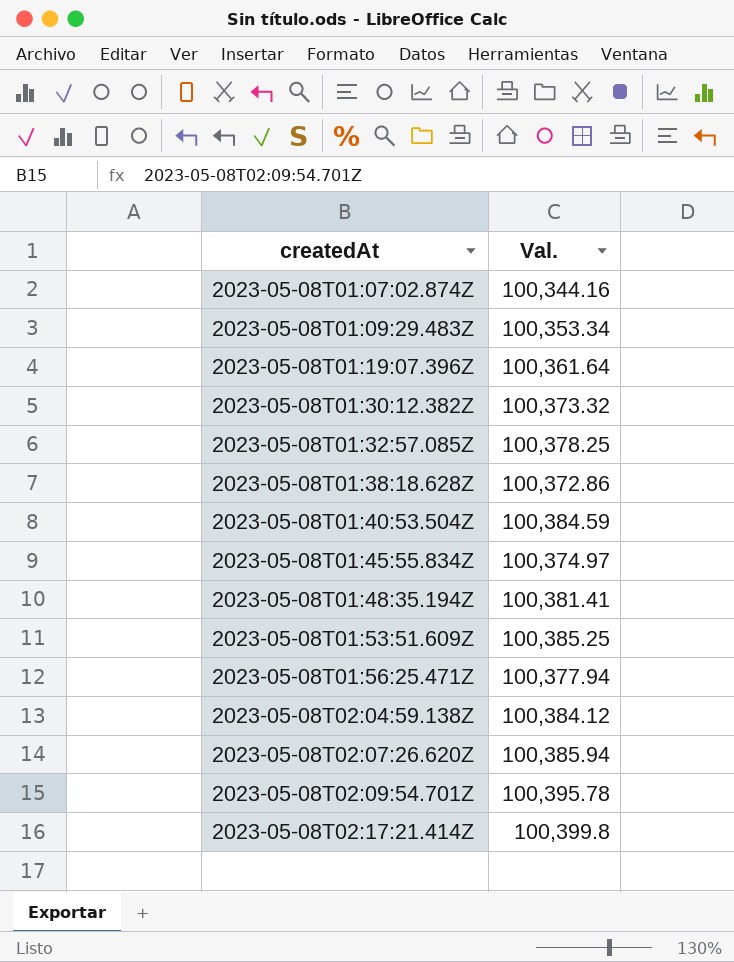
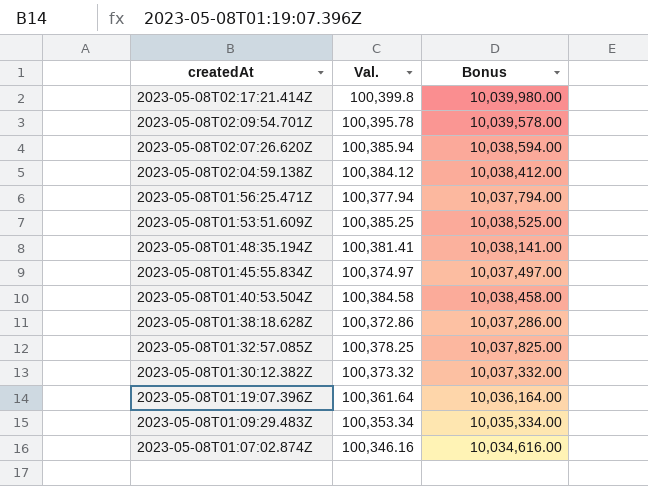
row order: createdAt ascending -> createdAt descending
column Bonus | formula: none -> [Val.] * 100
2023-05-08T01:40:53.504Z | Val.: 100,384.59 -> 100,384.58
2023-05-08T01:07:02.874Z | Val.: 100,344.16 -> 100,346.16

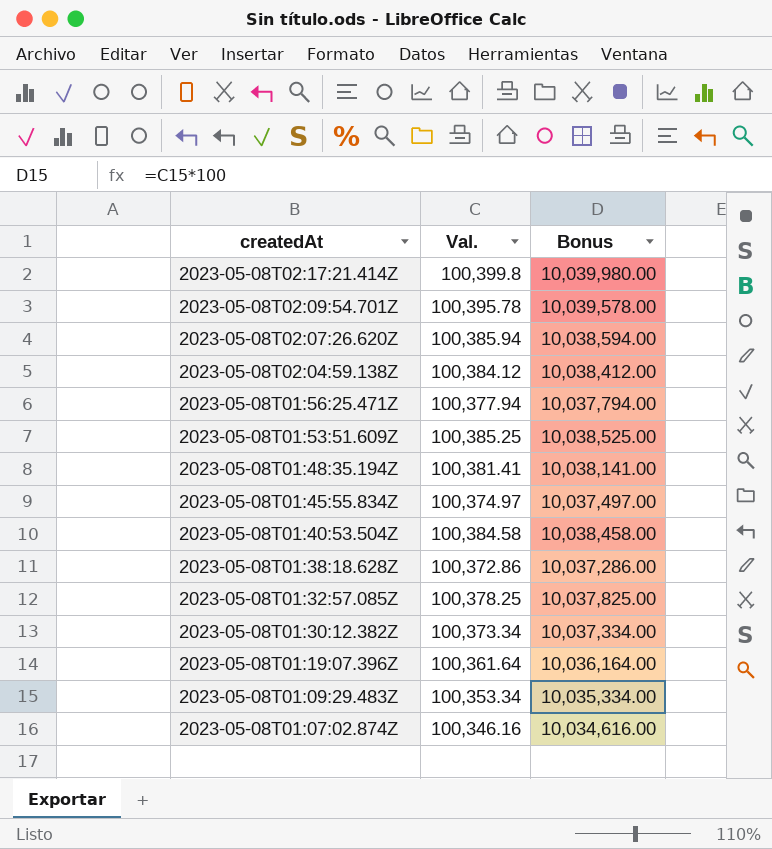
2023-05-08T01:30:12.382Z | Val.: 100,373.32 -> 100,373.34
2023-05-08T01:30:12.382Z | Bonus: 10,037,332.00 -> 10,037,334.00

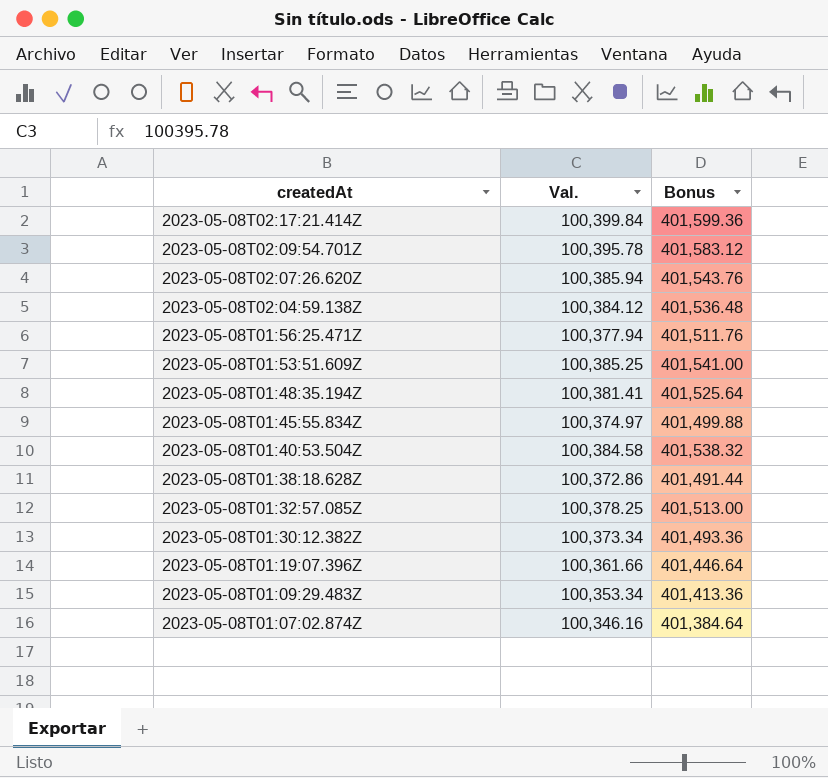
column Bonus | formula: [Val.] * 100 -> [Val.] * 4
2023-05-08T02:17:21.414Z | Val.: 100,399.8 -> 100,399.84
2023-05-08T01:19:07.396Z | Val.: 100,361.64 -> 100,361.66

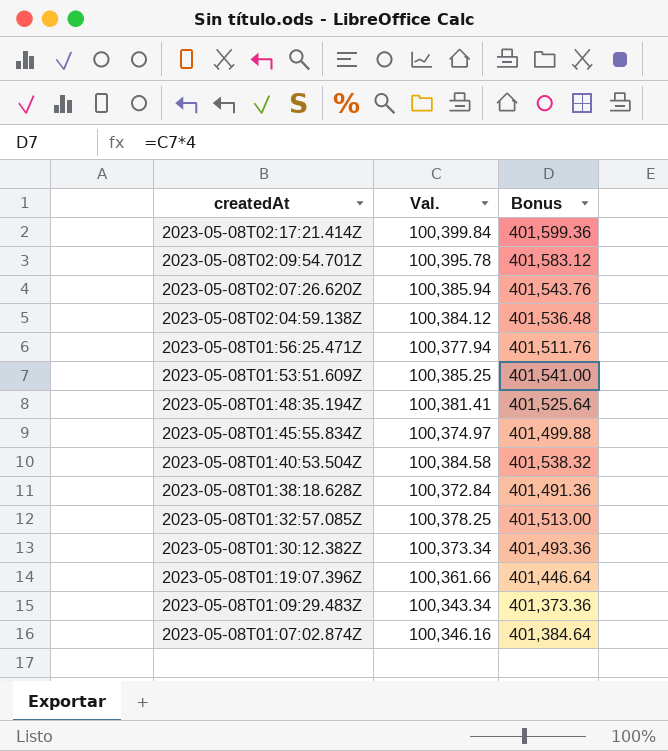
2023-05-08T01:38:18.628Z | Val.: 100,372.86 -> 100,372.84
2023-05-08T01:38:18.628Z | Bonus: 401,491.44 -> 401,491.36
2023-05-08T01:09:29.483Z | Val.: 100,353.34 -> 100,343.34
2023-05-08T01:09:29.483Z | Bonus: 401,413.36 -> 401,373.36

